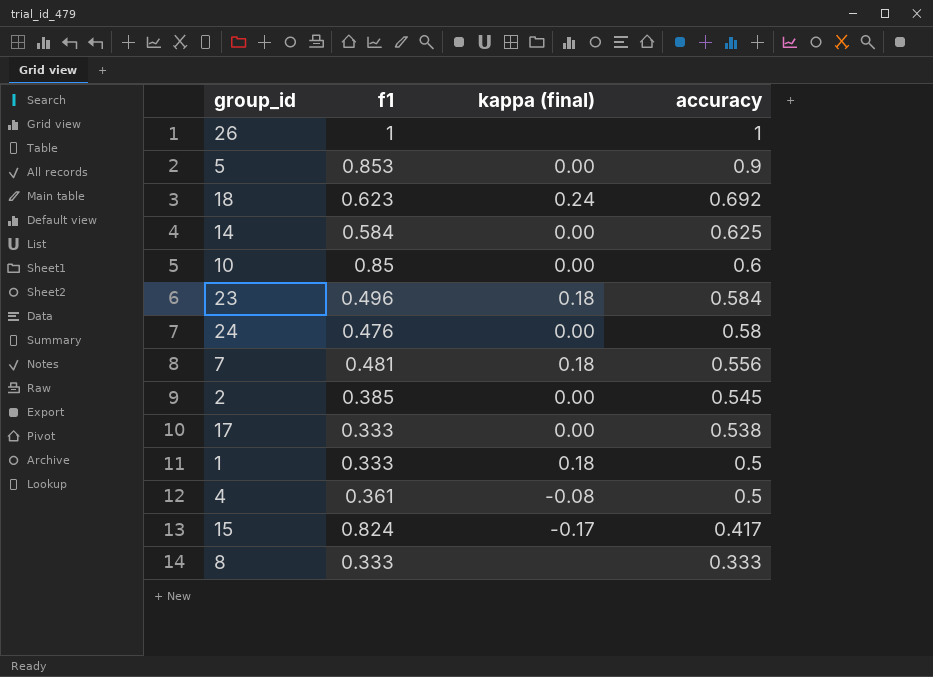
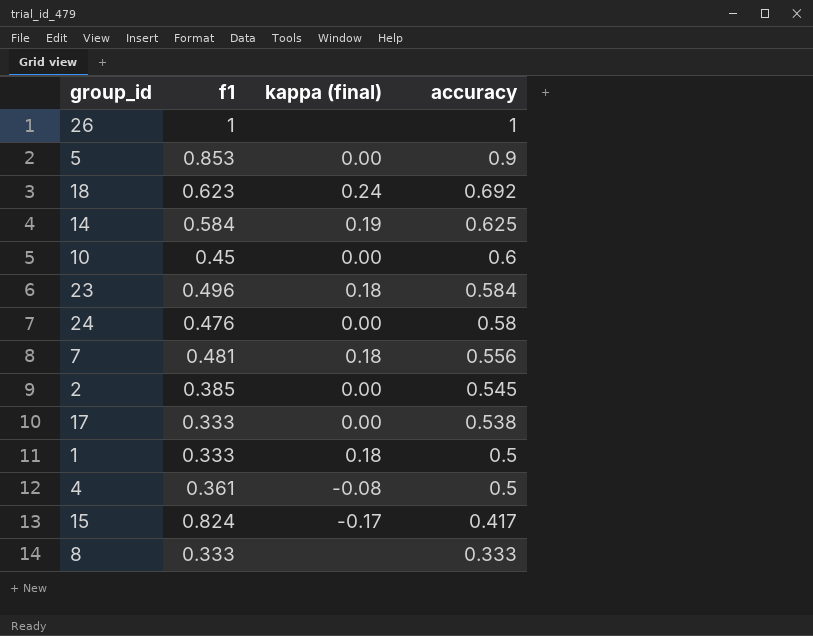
14 | kappa (final): 0.00 -> 0.19
10 | f1: 0.85 -> 0.45

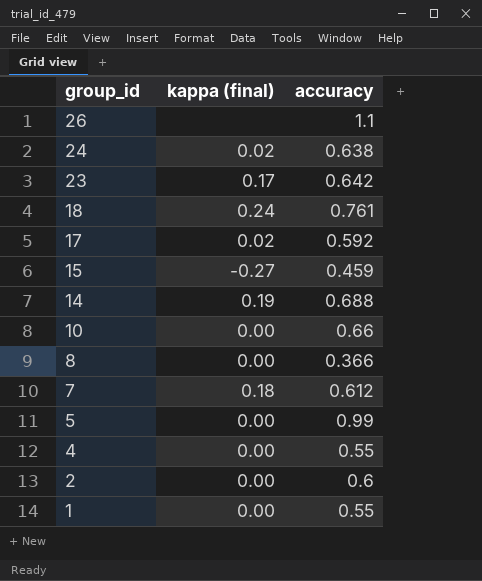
row order: accuracy descending -> group_id descending
column f1 | position: 2 -> none
26 | accuracy: 1 -> 1.1
24 | kappa (final): 0.00 -> 0.02
24 | accuracy: 0.58 -> 0.638
23 | kappa (final): 0.18 -> 0.17
23 | accuracy: 0.584 -> 0.642
18 | accuracy: 0.692 -> 0.761
17 | kappa (final): 0.00 -> 0.02
17 | accuracy: 0.538 -> 0.592
15 | kappa (final): -0.17 -> -0.27
15 | accuracy: 0.417 -> 0.459
14 | accuracy: 0.625 -> 0.688
10 | accuracy: 0.6 -> 0.66
8 | kappa (final): none -> 0.00
8 | accuracy: 0.333 -> 0.366
7 | accuracy: 0.556 -> 0.612
5 | accuracy: 0.9 -> 0.99
4 | kappa (final): -0.08 -> 0.00
4 | accuracy: 0.5 -> 0.55
2 | accuracy: 0.545 -> 0.6
1 | kappa (final): 0.18 -> 0.00
1 | accuracy: 0.5 -> 0.55

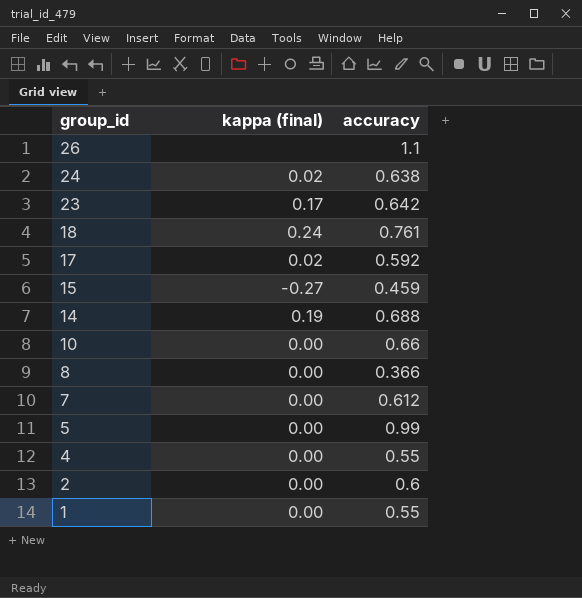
7 | kappa (final): 0.18 -> 0.00

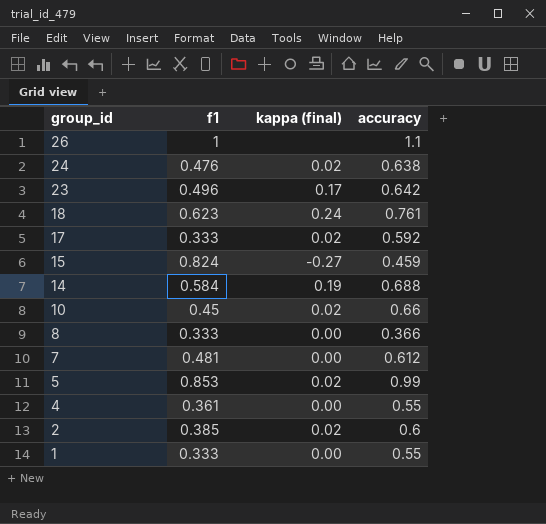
column f1 | position: none -> 2
10 | kappa (final): 0.00 -> 0.02
5 | kappa (final): 0.00 -> 0.02
2 | kappa (final): 0.00 -> 0.02

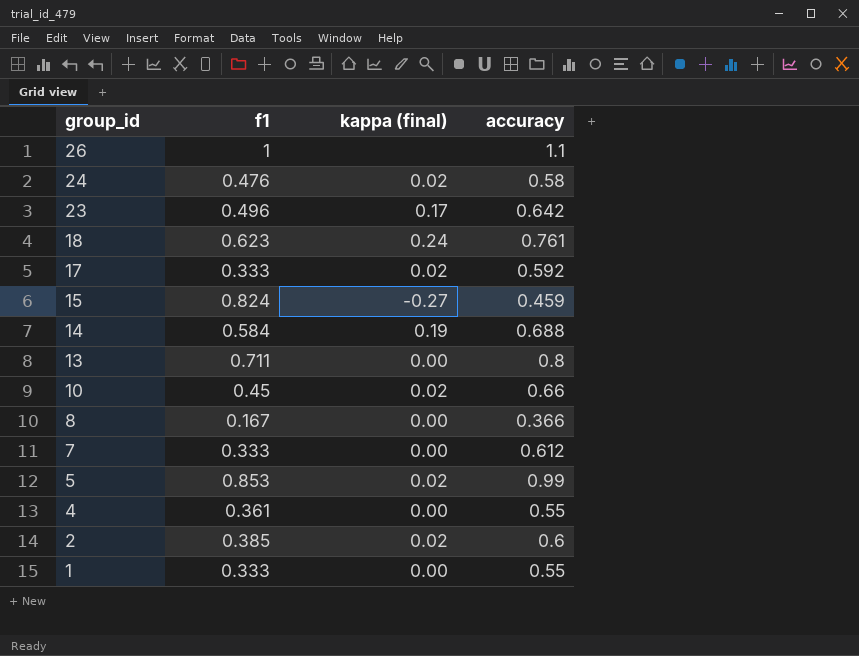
24 | accuracy: 0.638 -> 0.58
row 13: none -> 0.711 | 0.00 | 0.8
8 | f1: 0.333 -> 0.167
7 | f1: 0.481 -> 0.333

